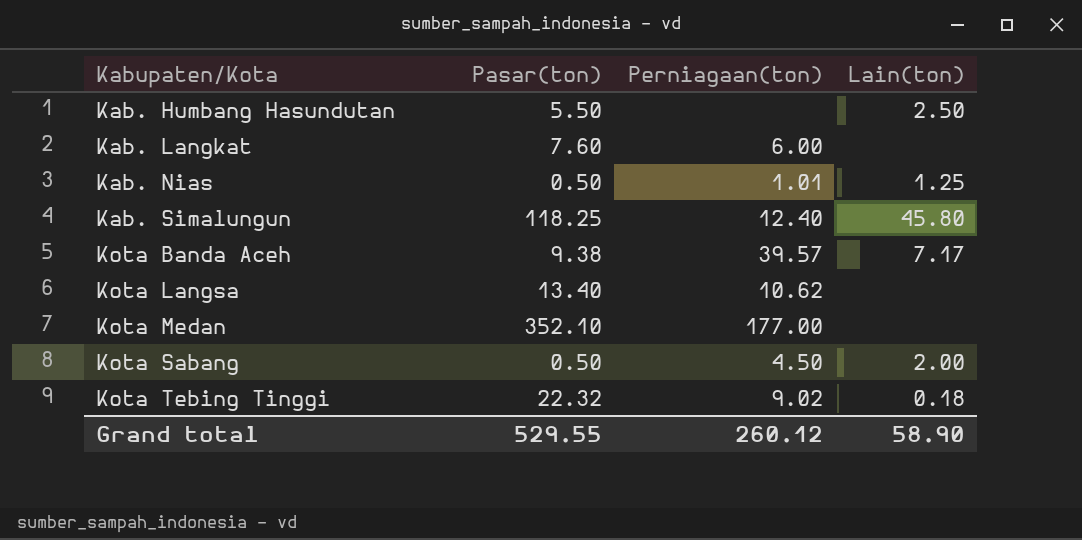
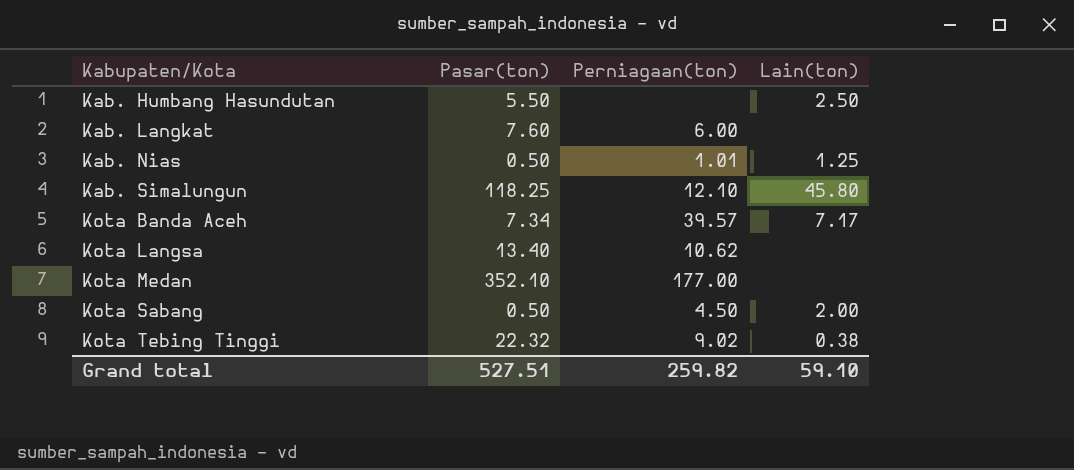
Kab. Simalungun | Perniagaan(ton): 12.40 -> 12.10
Kota Banda Aceh | Pasar(ton): 9.38 -> 7.34
Kota Tebing Tinggi | Lain(ton): 0.18 -> 0.38
Grand total | Pasar(ton): 529.55 -> 527.51
Grand total | Perniagaan(ton): 260.12 -> 259.82
Grand total | Lain(ton): 58.90 -> 59.10

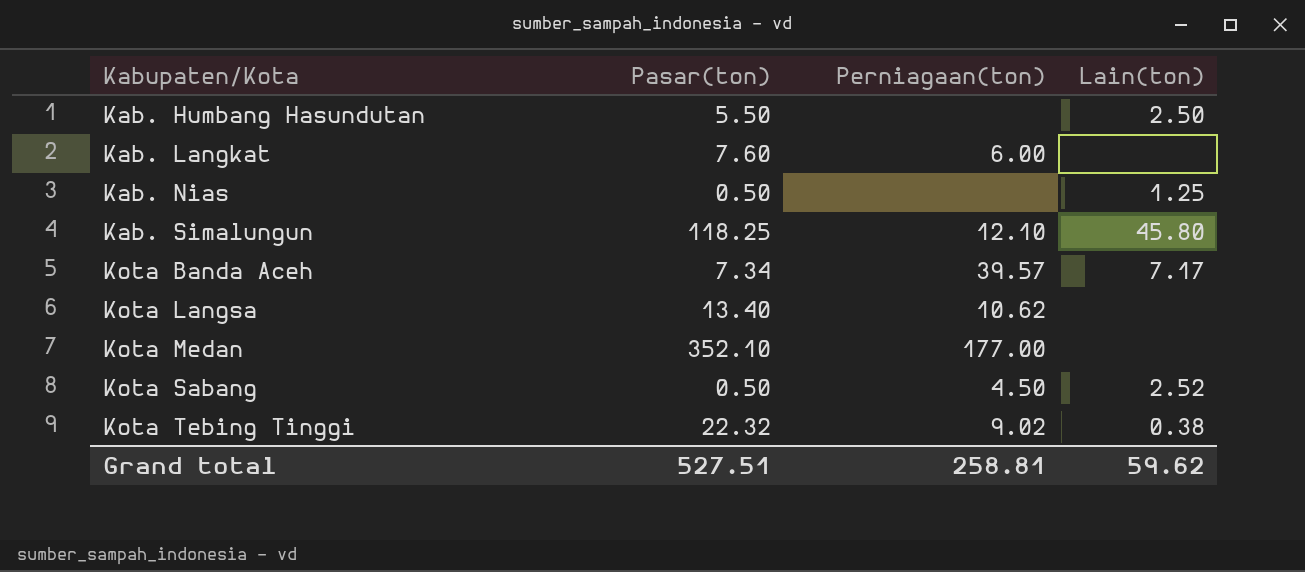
Kab. Nias | Perniagaan(ton): 1.01 -> none
Kota Sabang | Lain(ton): 2.00 -> 2.52
Grand total | Perniagaan(ton): 259.82 -> 258.81
Grand total | Lain(ton): 59.10 -> 59.62

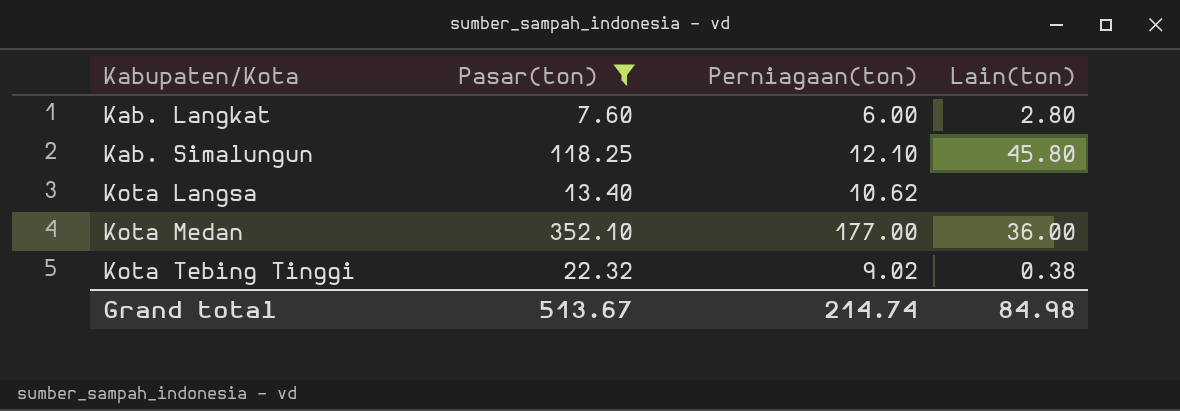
filter: none -> Pasar(ton) >= 7.60
Kab. Langkat | Lain(ton): none -> 2.80
Kota Medan | Lain(ton): none -> 36.00
Grand total | Pasar(ton): 527.51 -> 513.67
Grand total | Perniagaan(ton): 258.81 -> 214.74
Grand total | Lain(ton): 59.62 -> 84.98

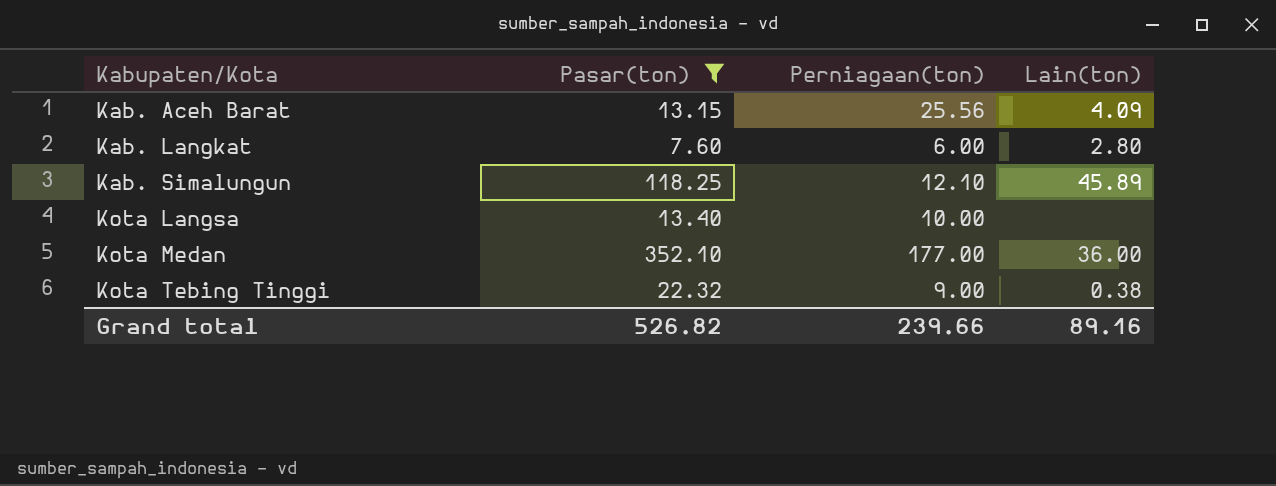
row Kab. Aceh Barat: none -> 13.15 | 25.56 | 4.09
Kab. Simalungun | Lain(ton): 45.80 -> 45.89
Kota Langsa | Perniagaan(ton): 10.62 -> 10.00
Kota Tebing Tinggi | Perniagaan(ton): 9.02 -> 9.00
Grand total | Pasar(ton): 513.67 -> 526.82
Grand total | Perniagaan(ton): 214.74 -> 239.66
Grand total | Lain(ton): 84.98 -> 89.16

